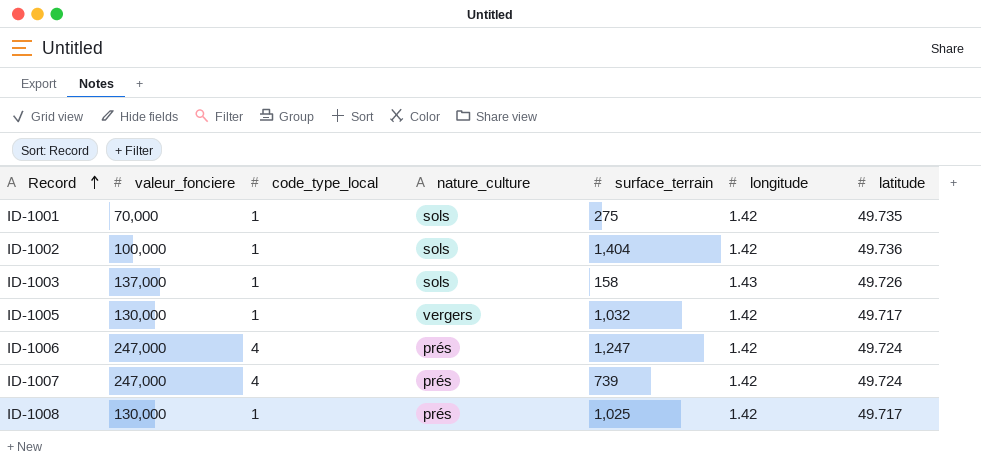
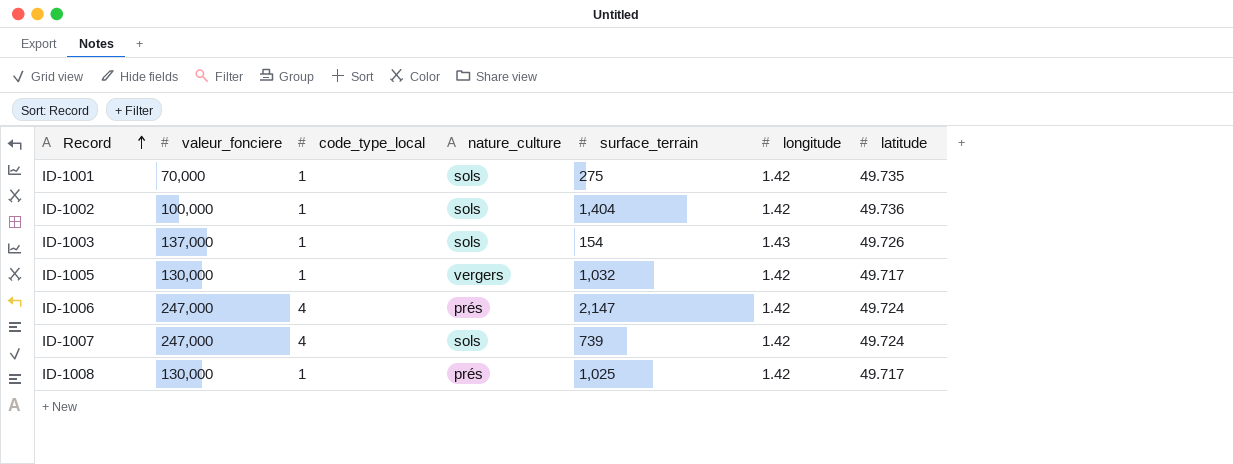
ID-1003 | surface_terrain: 158 -> 154
ID-1006 | surface_terrain: 1,247 -> 2,147
ID-1007 | nature_culture: prés -> sols

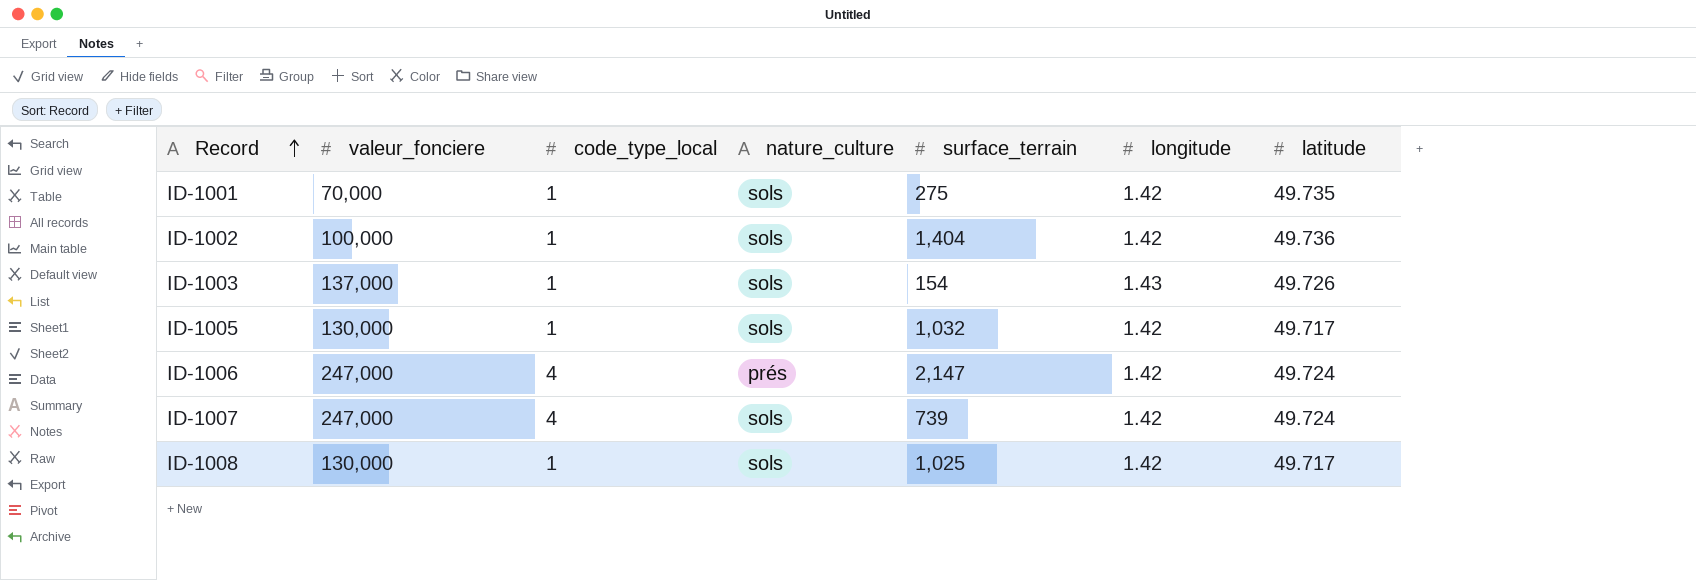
ID-1005 | nature_culture: vergers -> sols
ID-1008 | nature_culture: prés -> sols

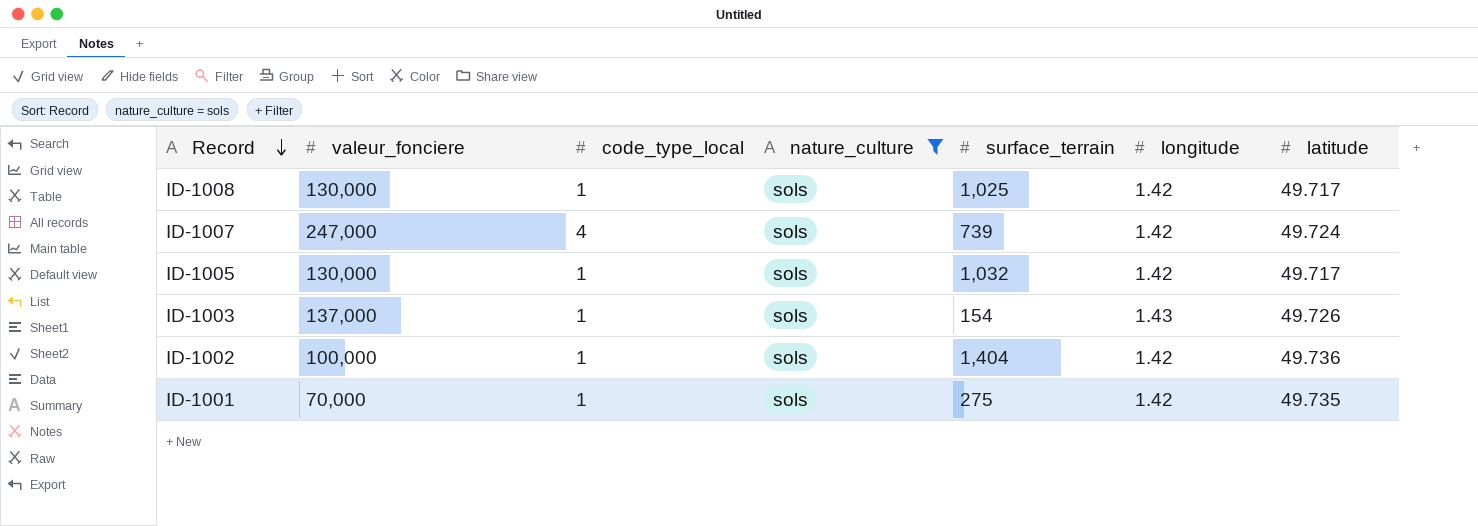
filter: none -> nature_culture = sols
row order: Record ascending -> Record descending

